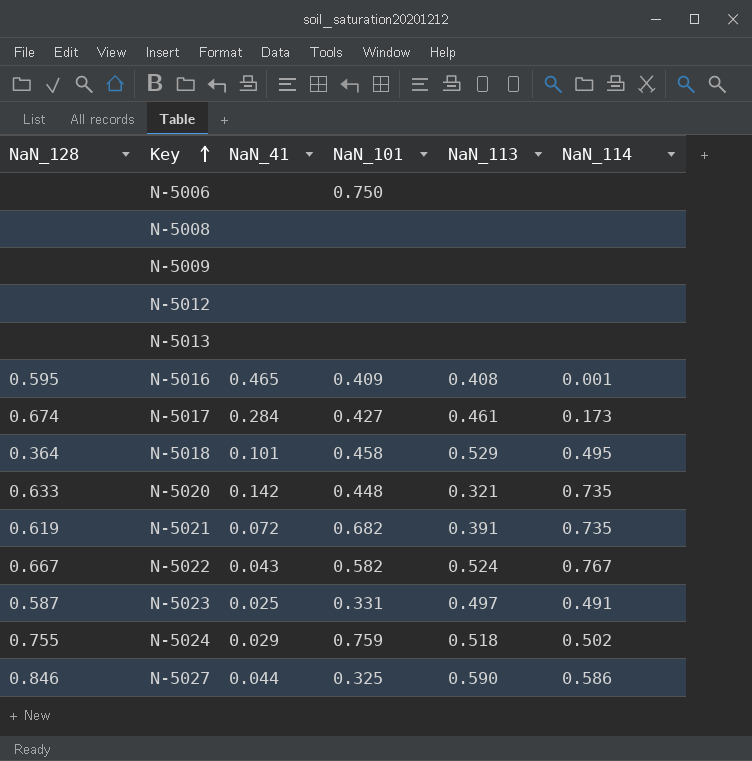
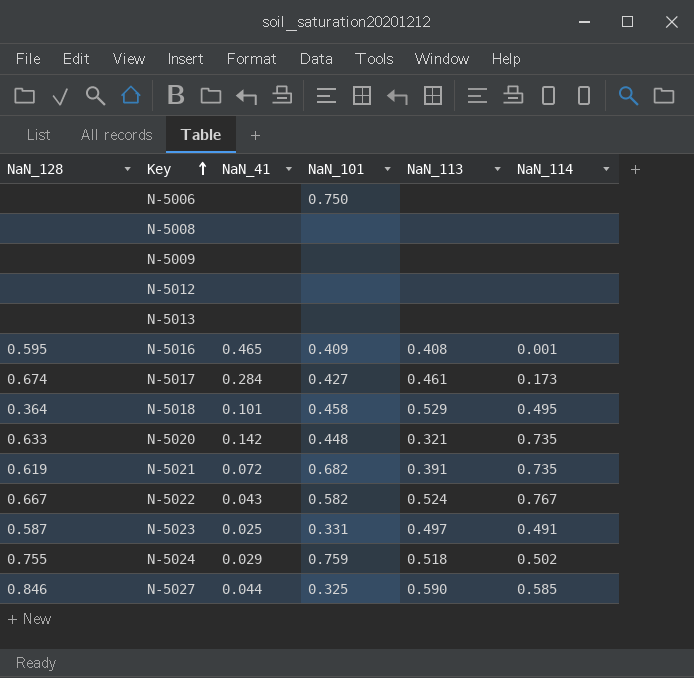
N-5027 | NaN_114: 0.586 -> 0.585

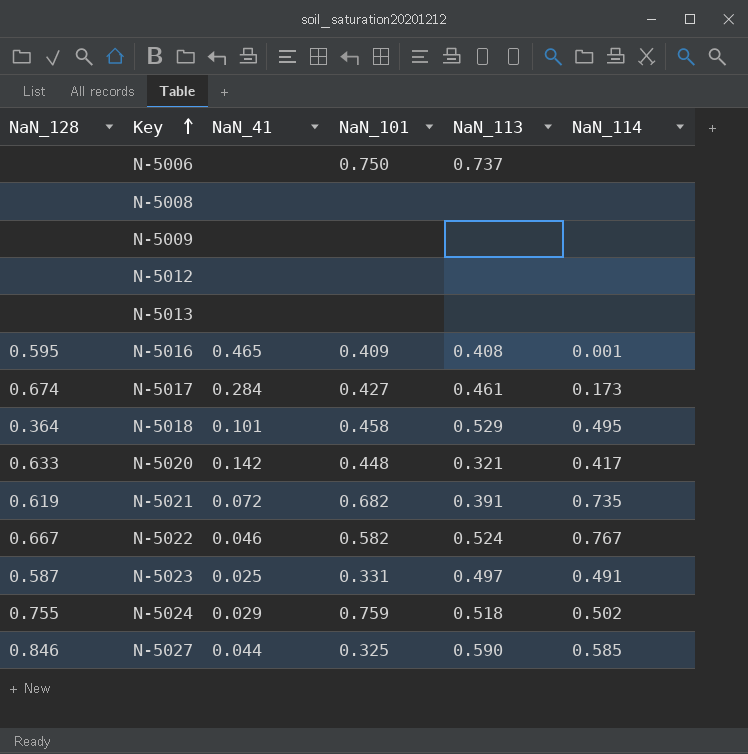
N-5006 | NaN_113: none -> 0.737
N-5020 | NaN_114: 0.735 -> 0.417
N-5022 | NaN_41: 0.043 -> 0.046

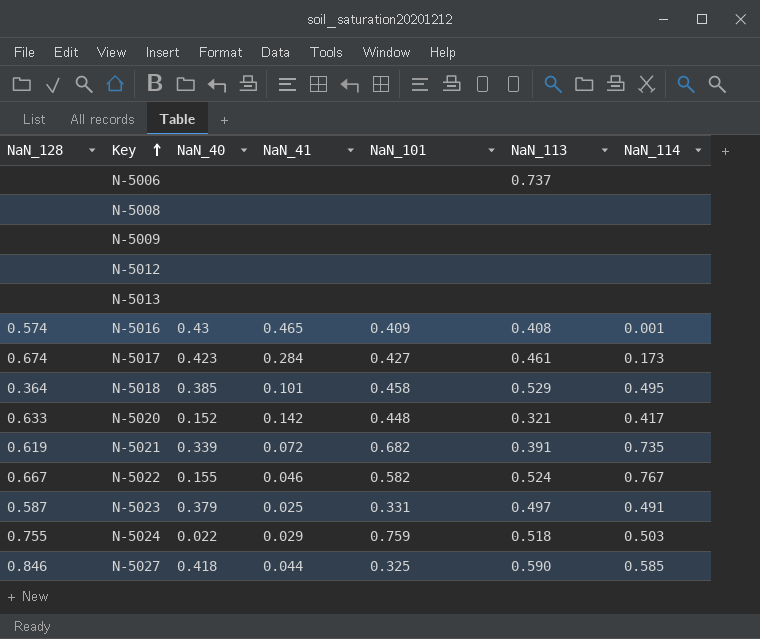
column NaN_40 | position: none -> 3
N-5006 | NaN_101: 0.750 -> none
N-5016 | NaN_128: 0.595 -> 0.574
N-5024 | NaN_114: 0.502 -> 0.503

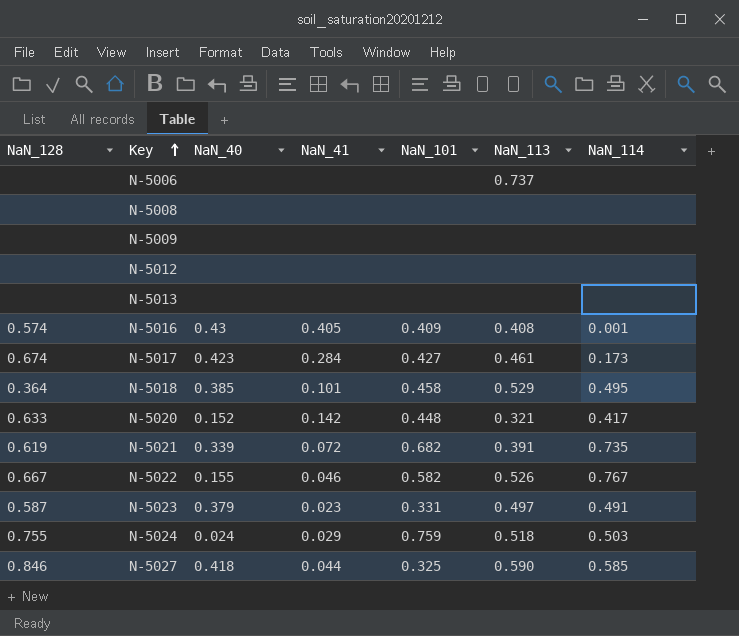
N-5016 | NaN_41: 0.465 -> 0.405
N-5022 | NaN_113: 0.524 -> 0.526
N-5023 | NaN_41: 0.025 -> 0.023
N-5024 | NaN_40: 0.022 -> 0.024

